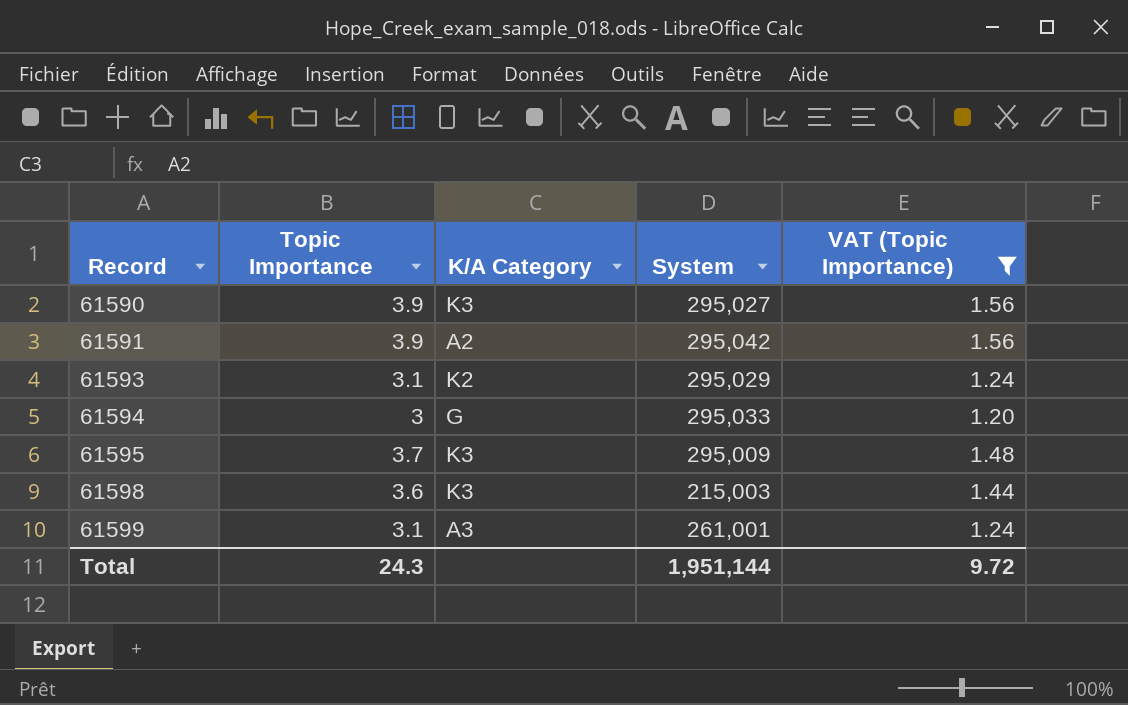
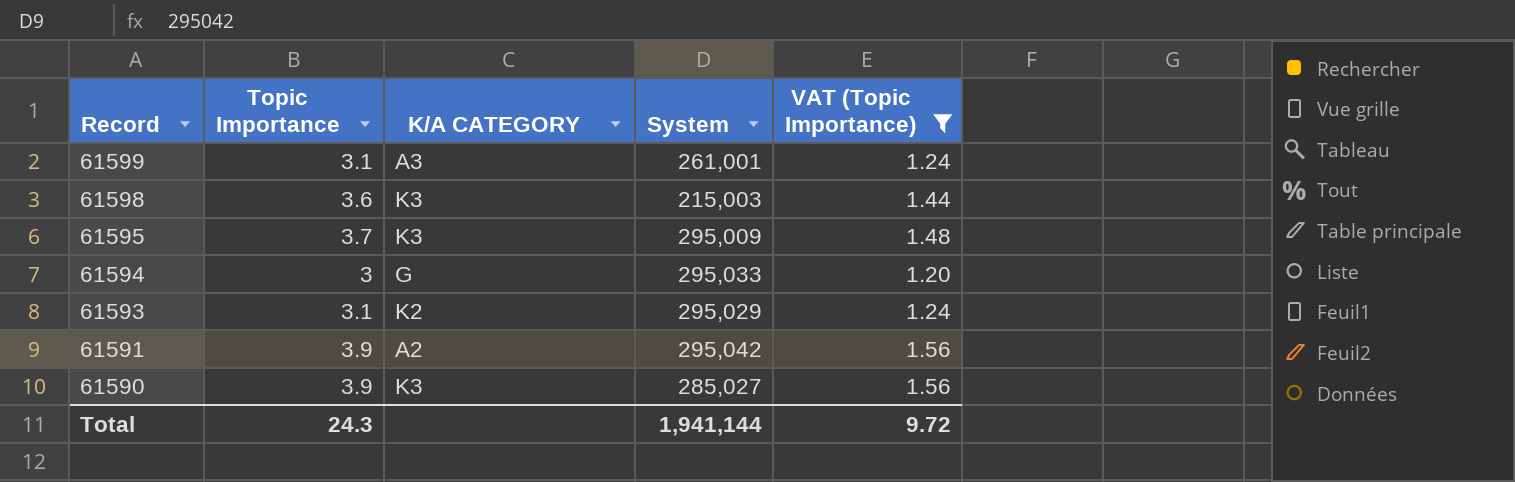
row order: Record ascending -> Record descending
column name: K/A Category -> K/A CATEGORY
61590 | System: 295,027 -> 285,027
Total | System: 1,951,144 -> 1,941,144

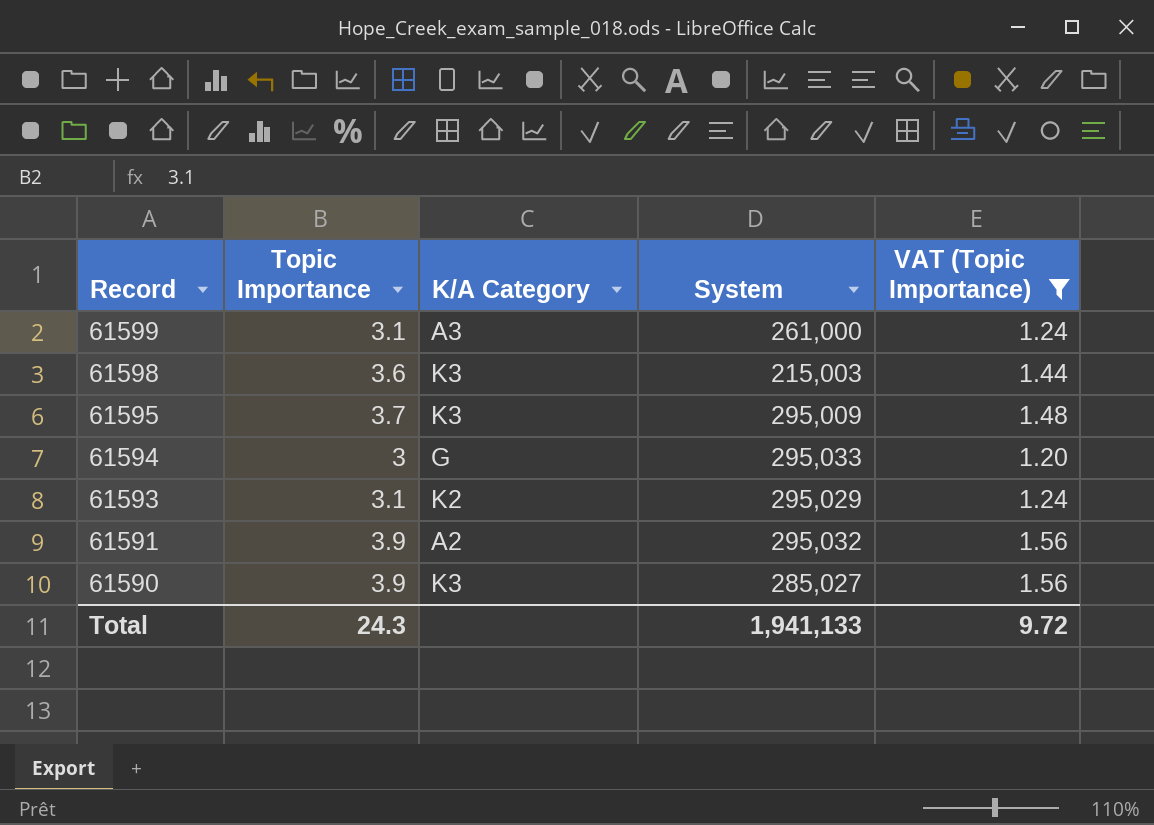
column name: K/A CATEGORY -> K/A Category
61599 | System: 261,001 -> 261,000
61591 | System: 295,042 -> 295,032
Total | System: 1,941,144 -> 1,941,133

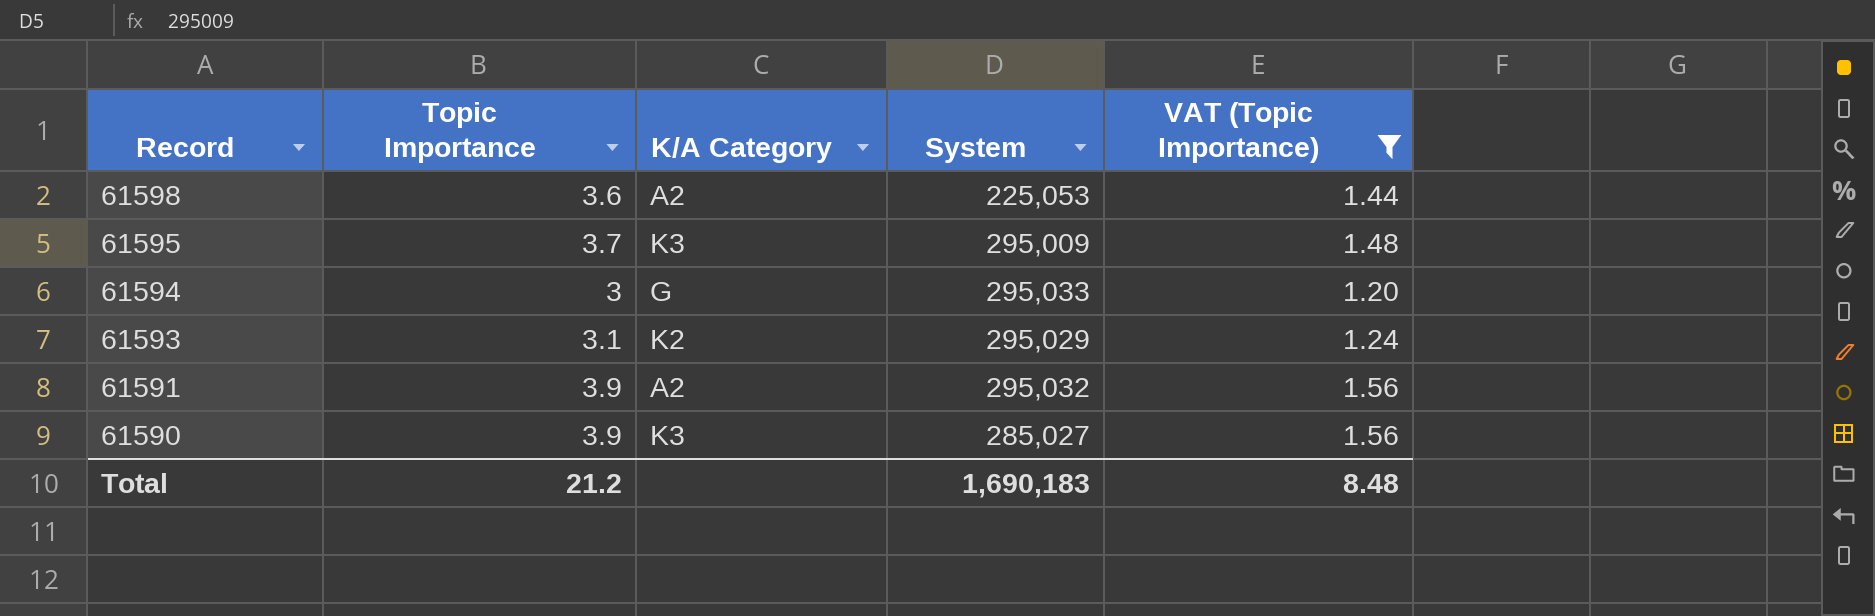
row 61599: 3.1 | A3 | 261,000 | 1.24 -> none
61598 | K/A Category: K3 -> A2
61598 | System: 215,003 -> 225,053
Total | Topic Importance: 24.3 -> 21.2
Total | System: 1,941,133 -> 1,690,183
Total | VAT (Topic Importance): 9.72 -> 8.48

